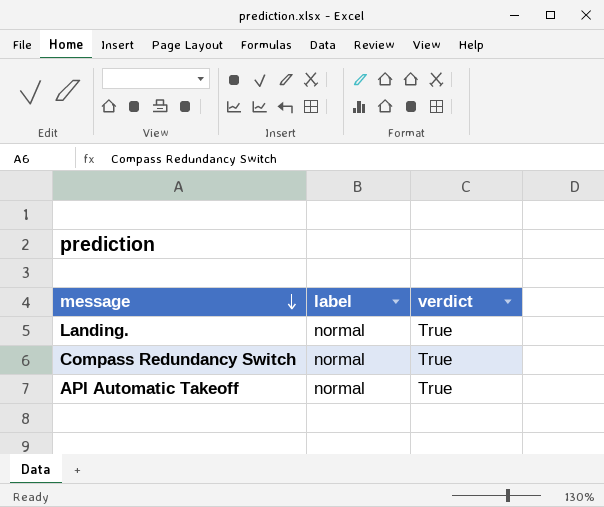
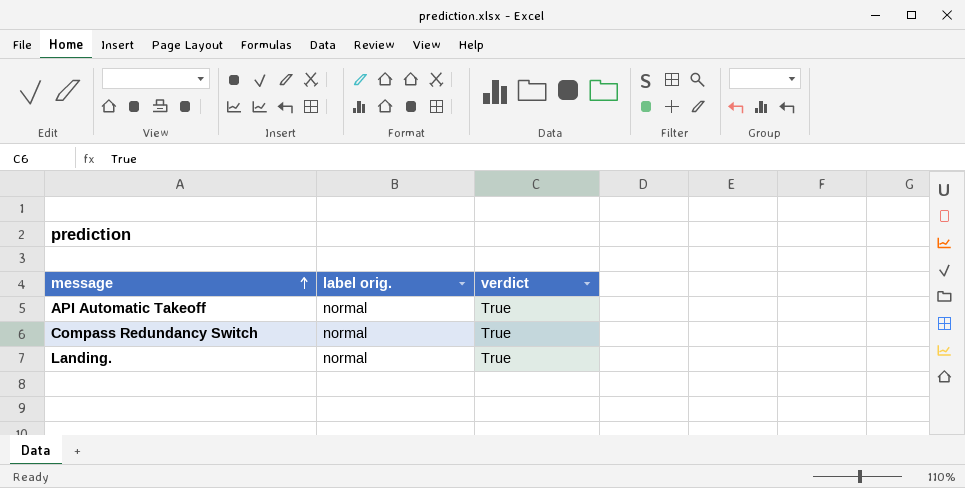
row order: message descending -> message ascending
column name: label -> label orig.

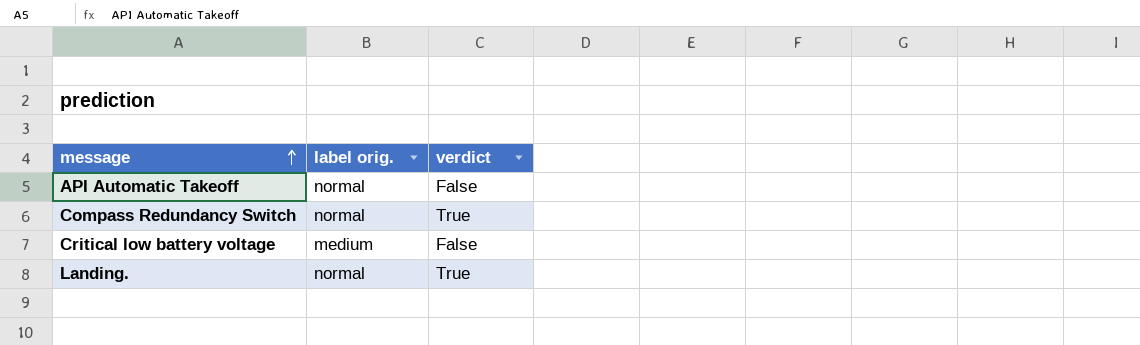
API Automatic Takeoff | verdict: True -> False
row Critical low battery voltage: none -> medium | False

